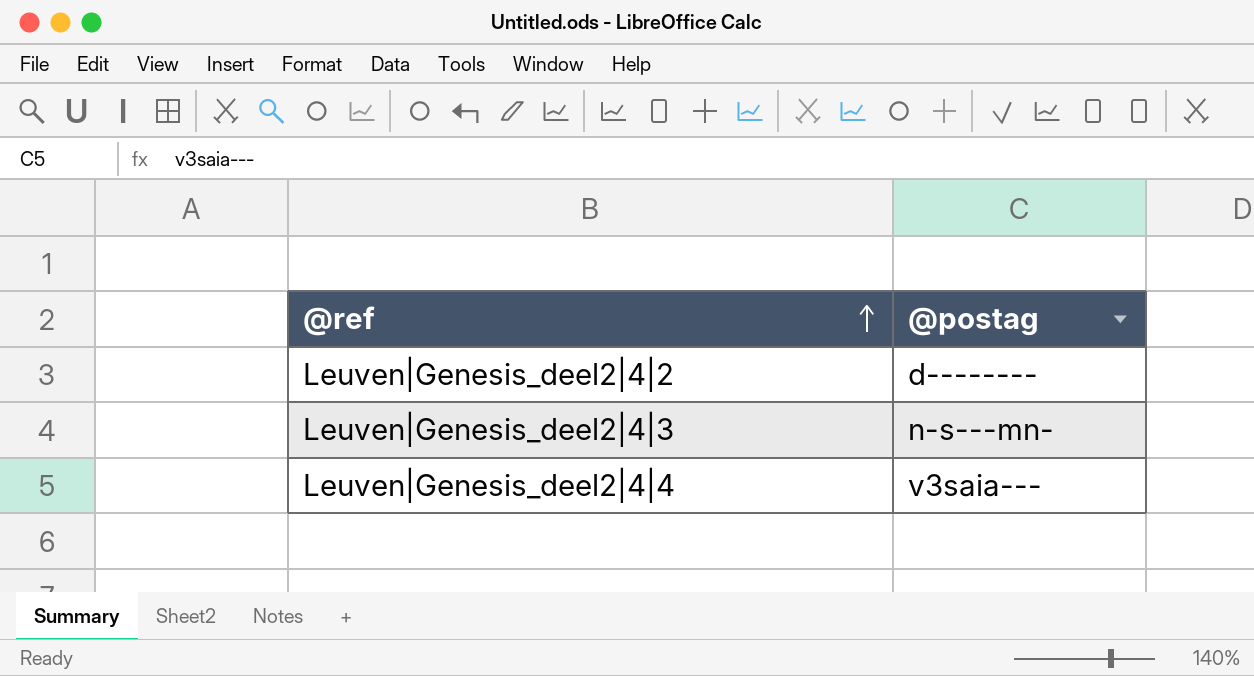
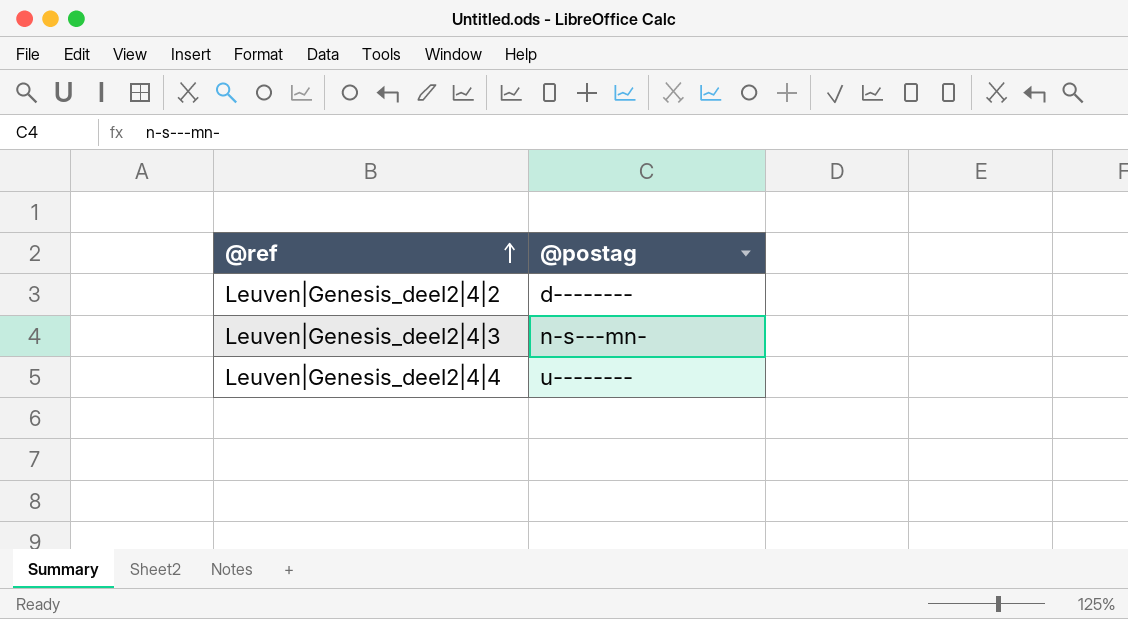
Leuven|Genesis_deel2|4|4 | @postag: v3saia--- -> u--------

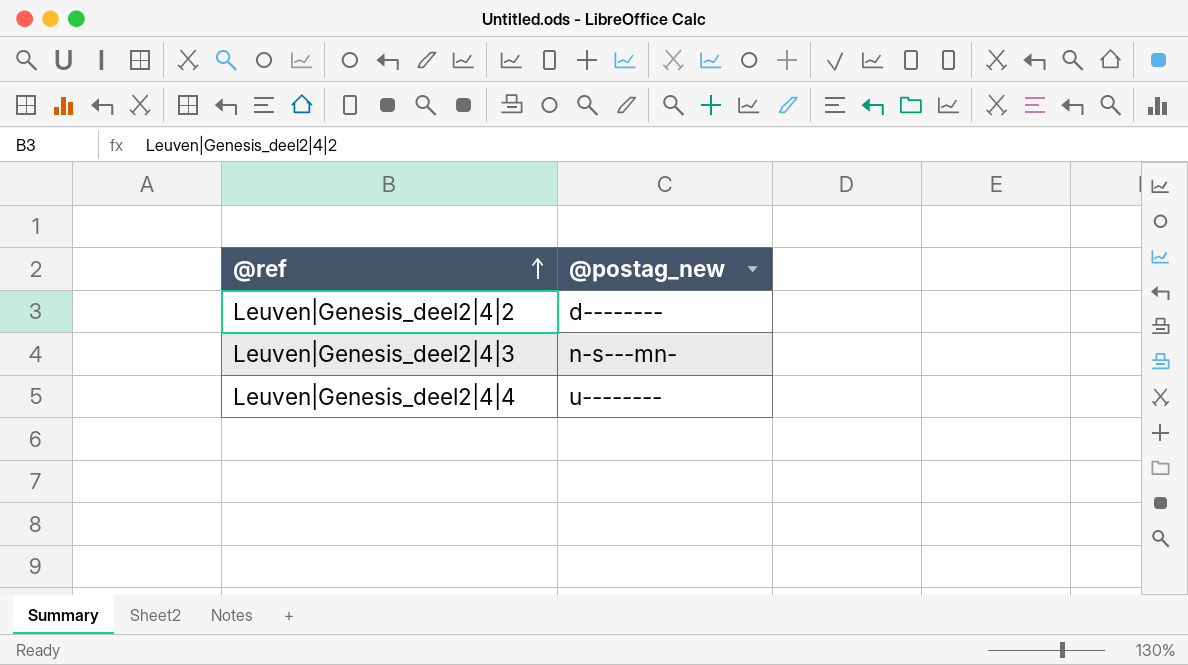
column name: @postag -> @postag_new

